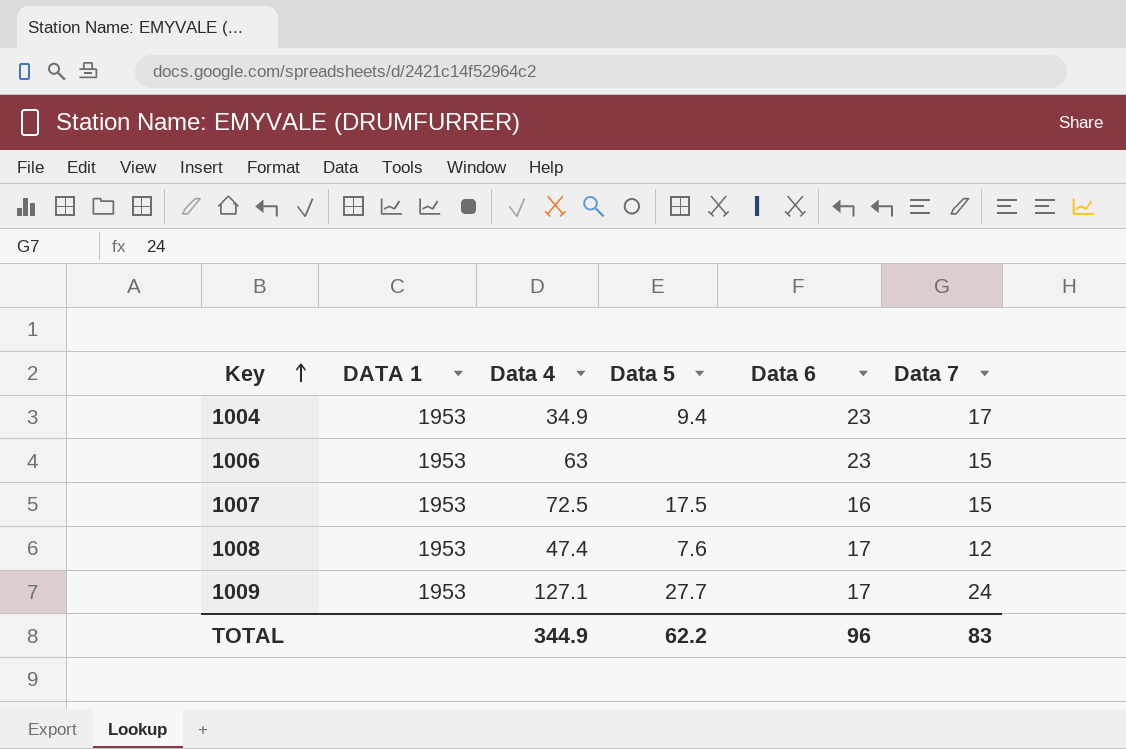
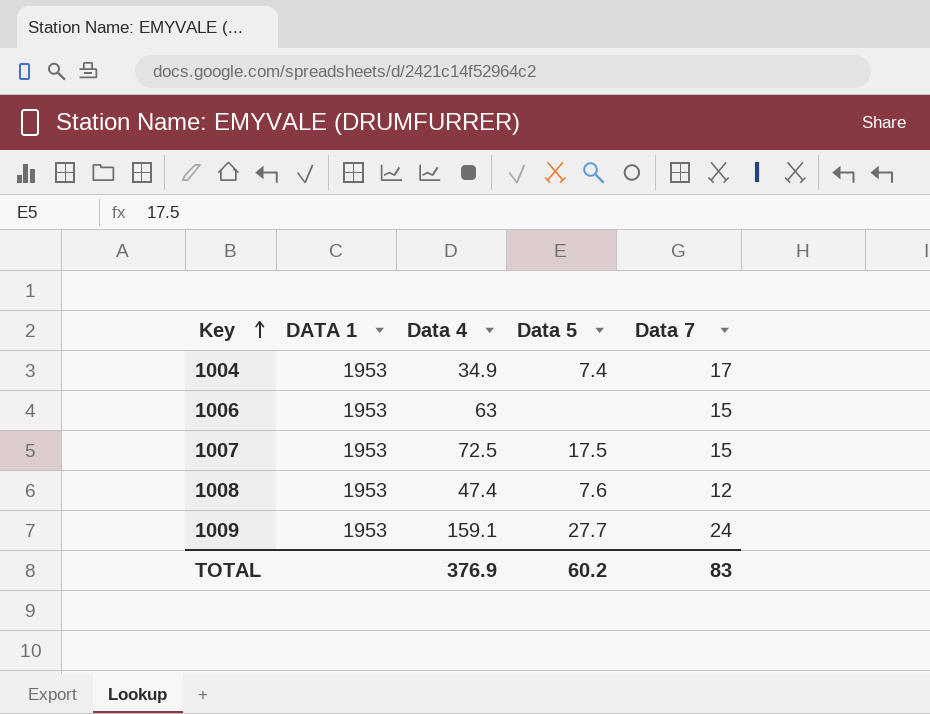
column Data 6 | position: 5 -> none
1004 | Data 5: 9.4 -> 7.4
1009 | Data 4: 127.1 -> 159.1
TOTAL | Data 4: 344.9 -> 376.9
TOTAL | Data 5: 62.2 -> 60.2

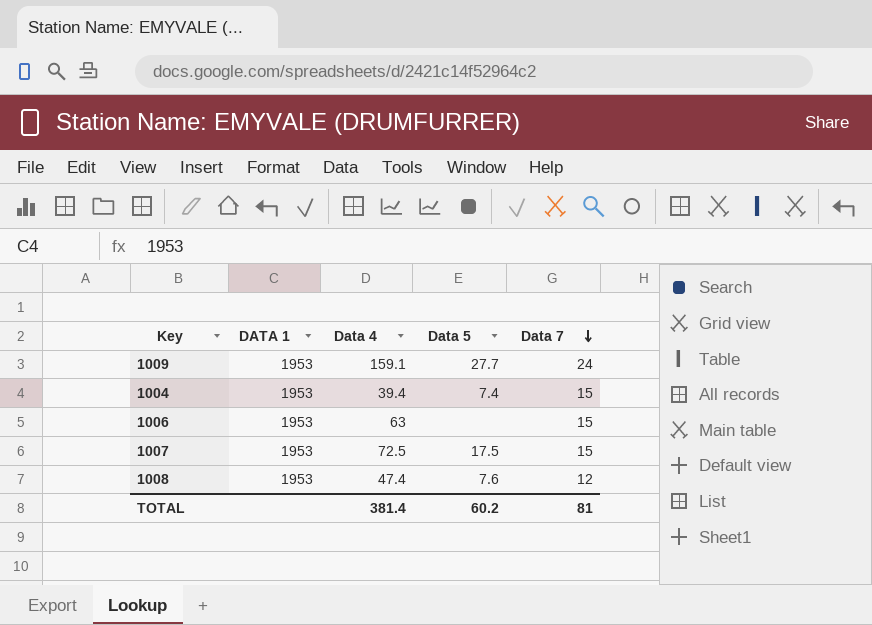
row order: Key ascending -> Data 7 descending
1004 | Data 4: 34.9 -> 39.4
1004 | Data 7: 17 -> 15
TOTAL | Data 4: 376.9 -> 381.4
TOTAL | Data 7: 83 -> 81

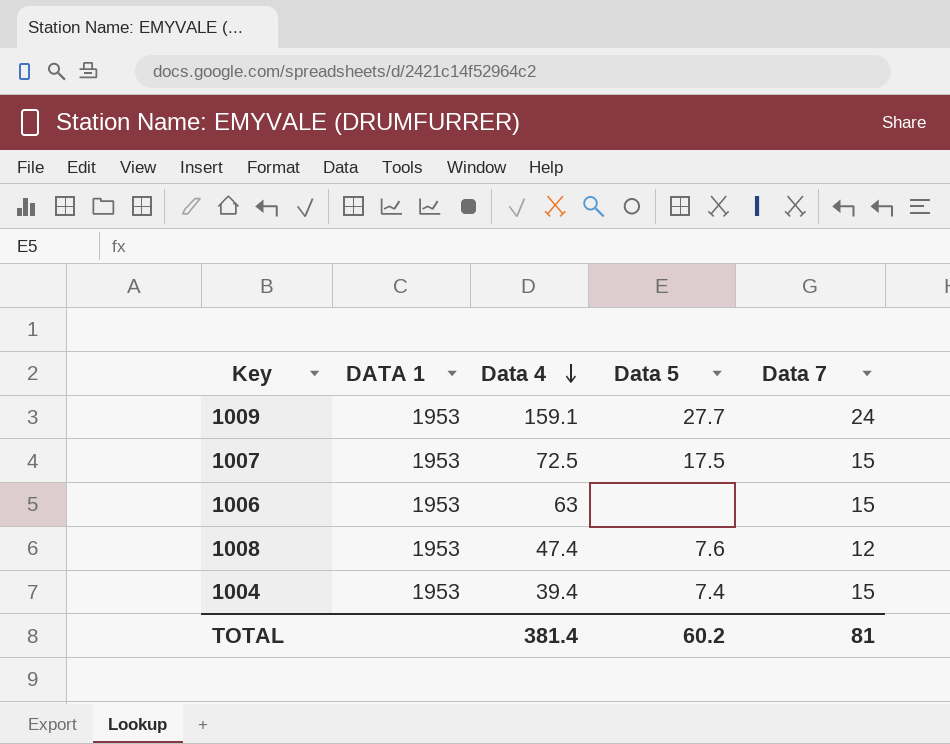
row order: Data 7 descending -> Data 4 descending

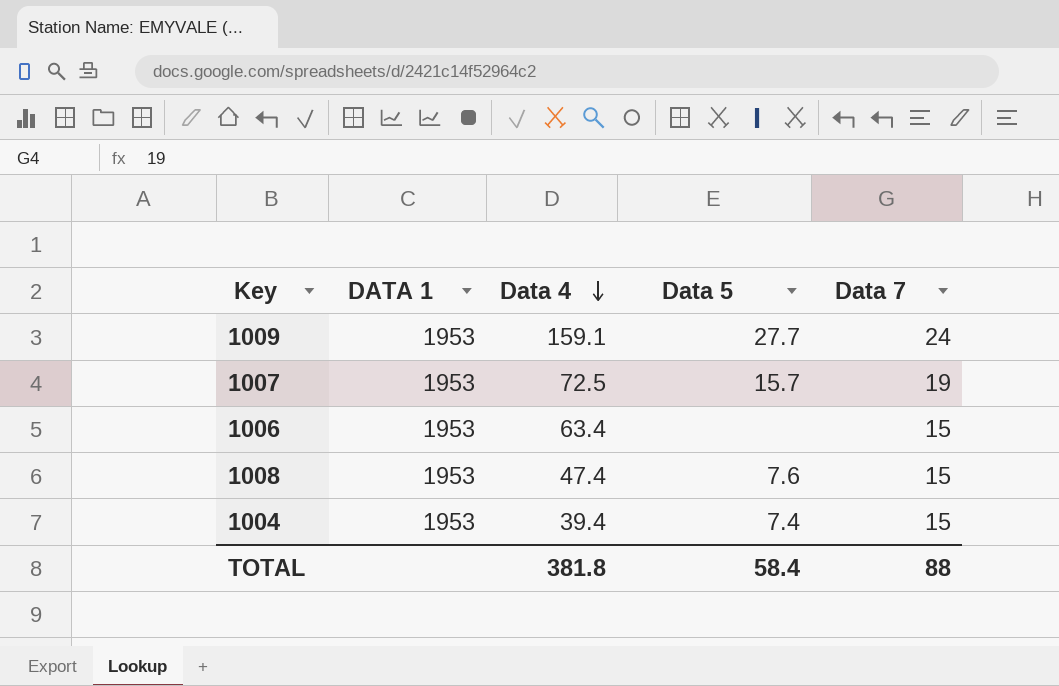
1007 | Data 5: 17.5 -> 15.7
1007 | Data 7: 15 -> 19
1006 | Data 4: 63 -> 63.4
1008 | Data 7: 12 -> 15
TOTAL | Data 4: 381.4 -> 381.8
TOTAL | Data 5: 60.2 -> 58.4
TOTAL | Data 7: 81 -> 88

